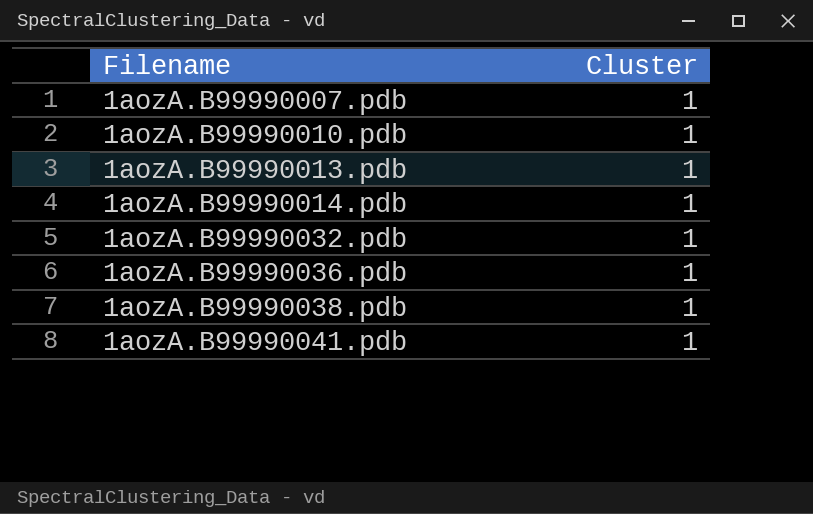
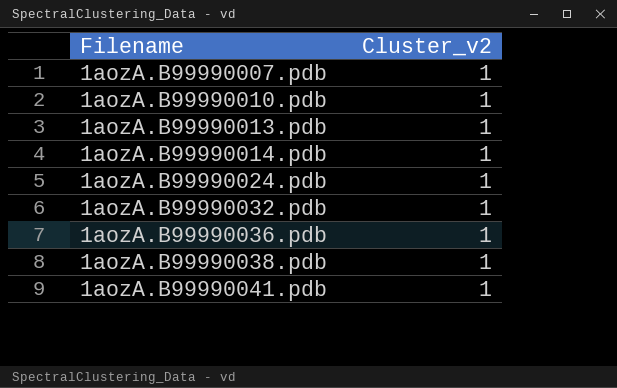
column name: Cluster -> Cluster_v2
row 1aozA.B99990024.pdb: none -> 1

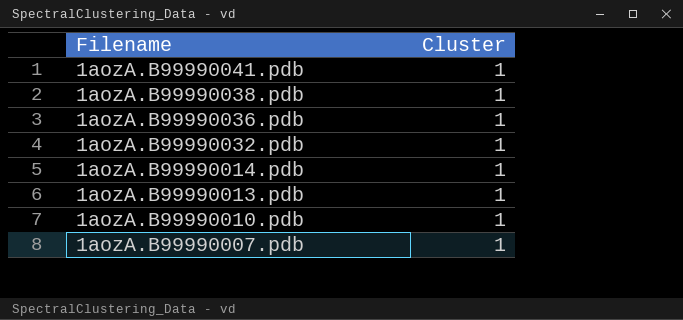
row order: Filename ascending -> Filename descending
column name: Cluster_v2 -> Cluster
row 1aozA.B99990024.pdb: 1 -> none

